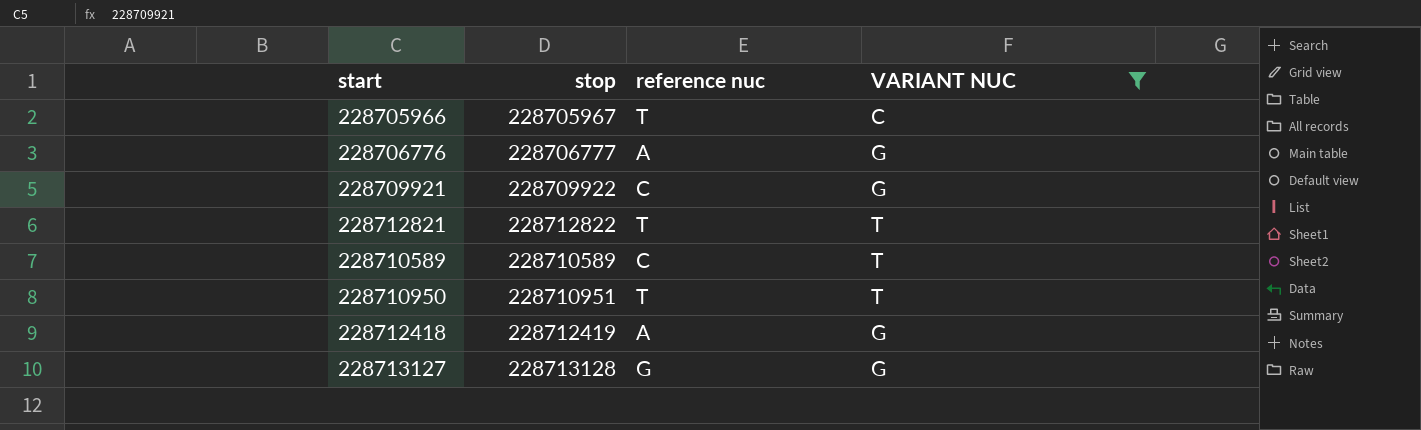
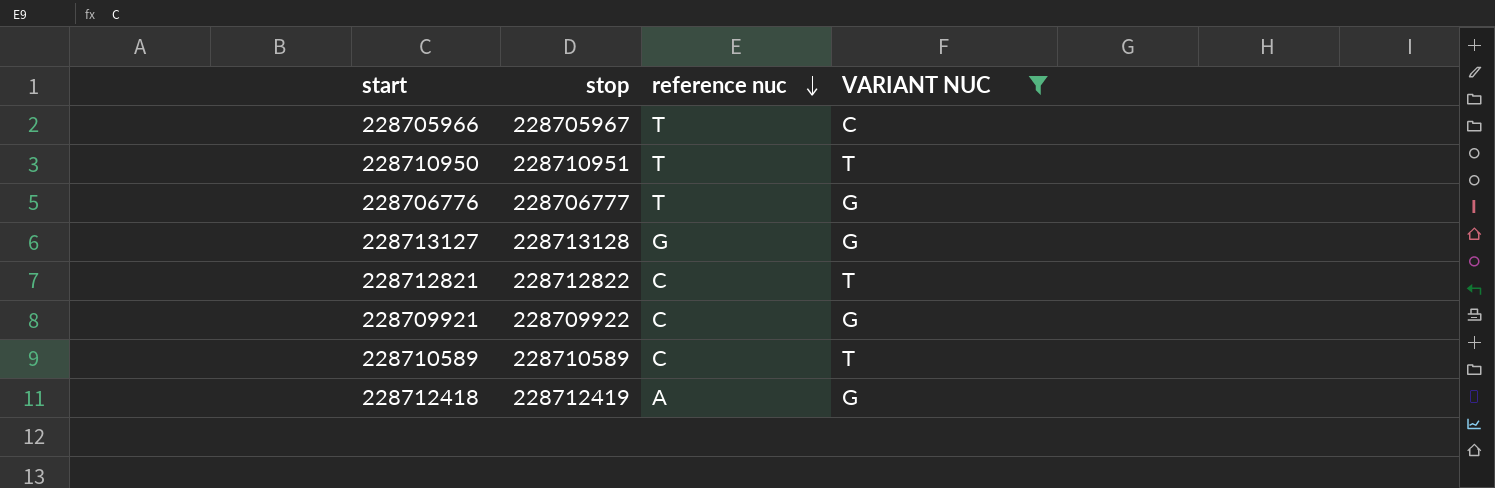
row order: none -> reference nuc descending
228706776 | reference nuc: A -> T
228712821 | reference nuc: T -> C

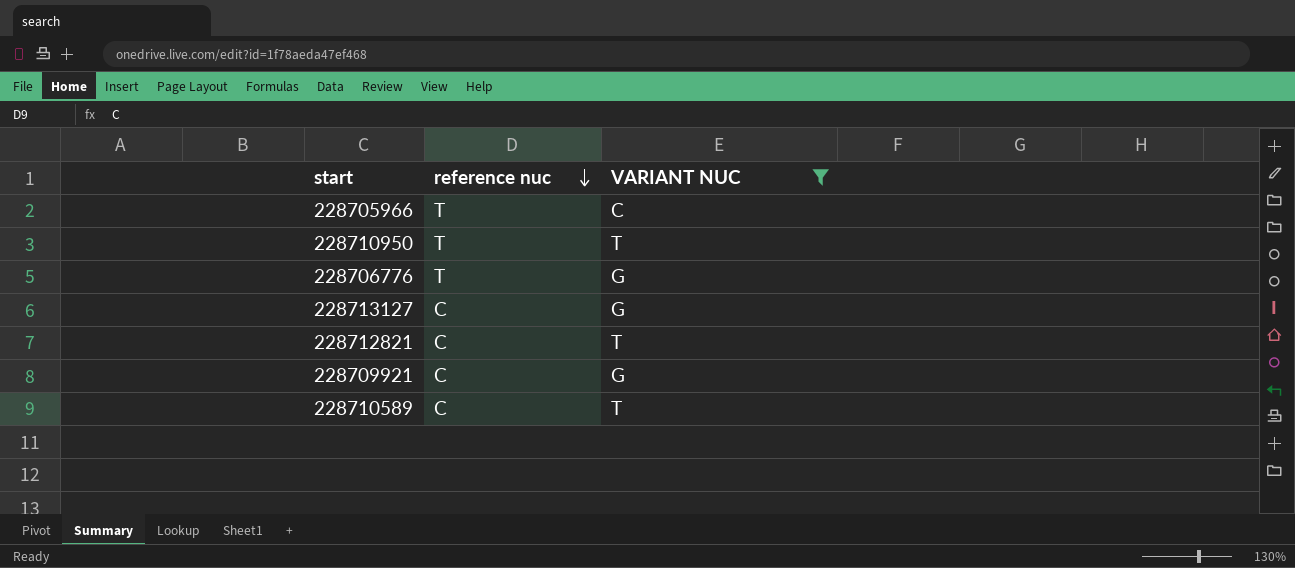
column stop | position: 2 -> none
row 228712418: 228712419 | A | G -> none
228713127 | reference nuc: G -> C

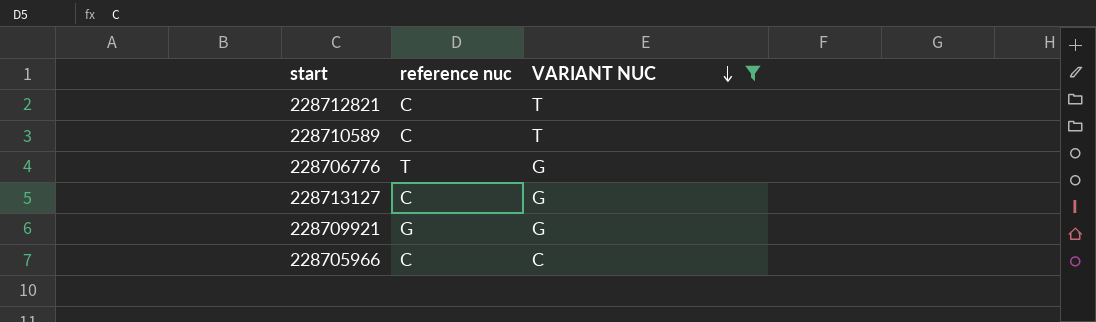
row order: reference nuc descending -> VARIANT NUC descending
row 228710950: T | T -> none
228709921 | reference nuc: C -> G
228705966 | reference nuc: T -> C

